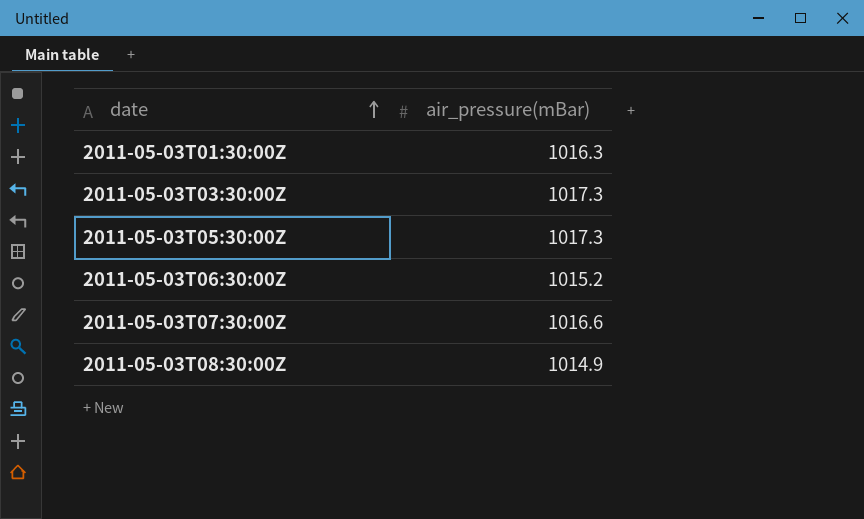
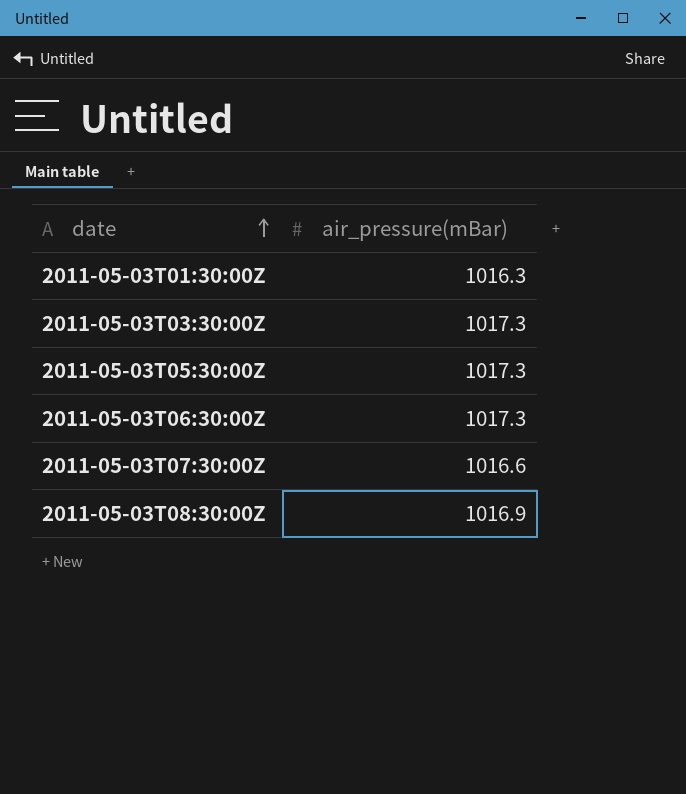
2011-05-03T06:30:00Z | air_pressure(mBar): 1015.2 -> 1017.3
2011-05-03T08:30:00Z | air_pressure(mBar): 1014.9 -> 1016.9

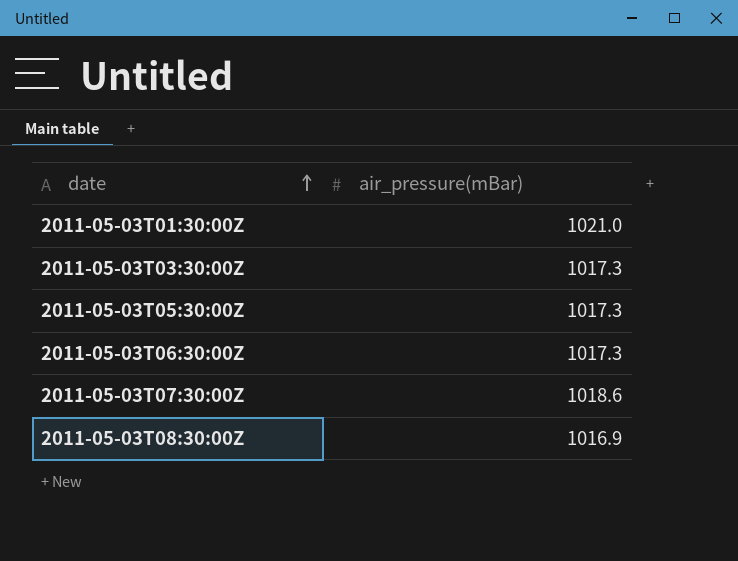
2011-05-03T01:30:00Z | air_pressure(mBar): 1016.3 -> 1021.0
2011-05-03T07:30:00Z | air_pressure(mBar): 1016.6 -> 1018.6

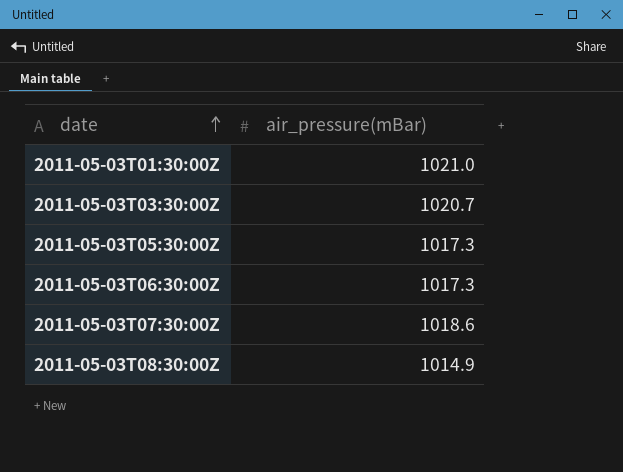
2011-05-03T03:30:00Z | air_pressure(mBar): 1017.3 -> 1020.7
2011-05-03T08:30:00Z | air_pressure(mBar): 1016.9 -> 1014.9

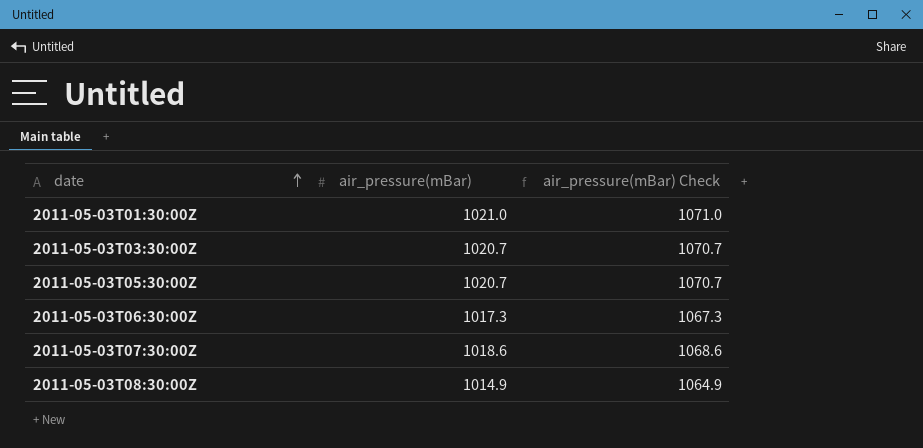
column air_pressure(mBar) Check | formula: none -> [air_pressure(mBar)] + 50
2011-05-03T05:30:00Z | air_pressure(mBar): 1017.3 -> 1020.7

